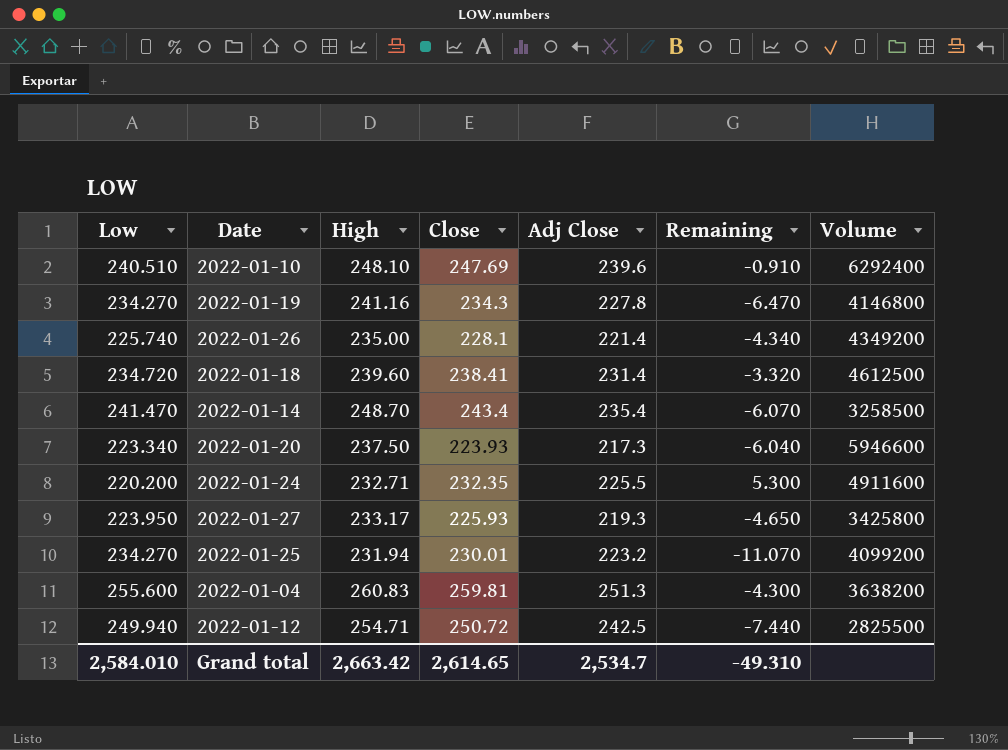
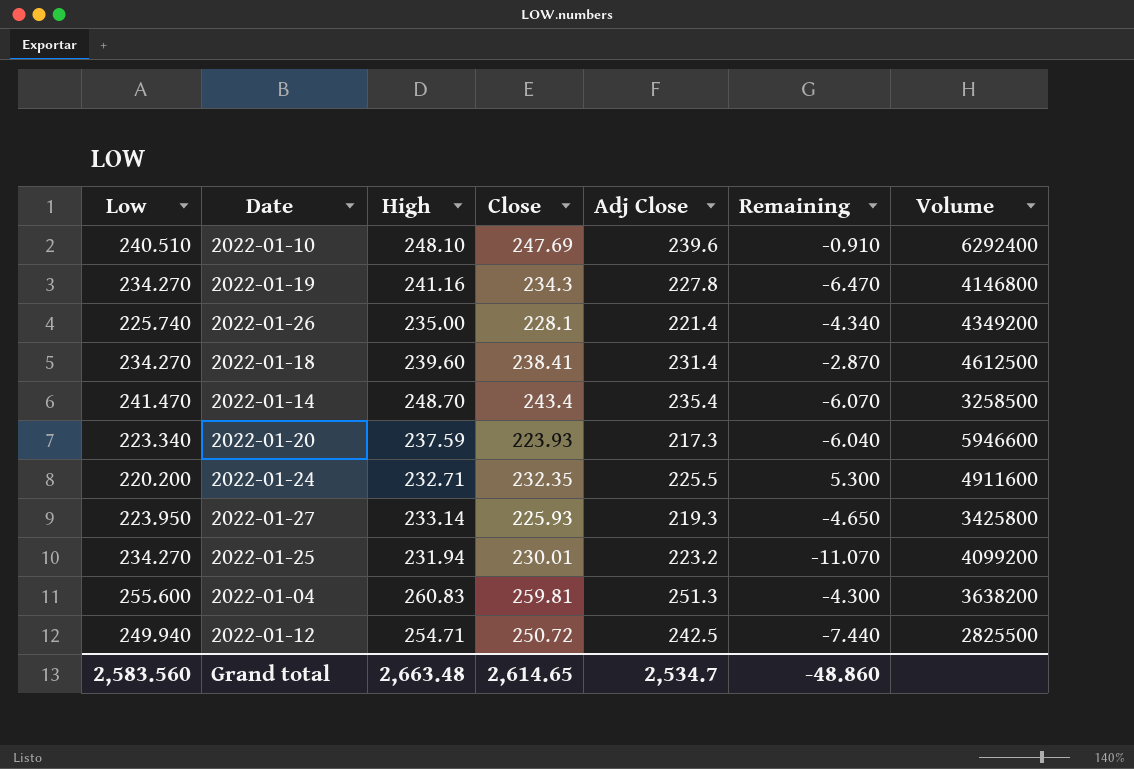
2022-01-18 | Low: 234.720 -> 234.270
2022-01-18 | Remaining: -3.320 -> -2.870
2022-01-20 | High: 237.50 -> 237.59
2022-01-27 | High: 233.17 -> 233.14
Grand total | Low: 2,584.010 -> 2,583.560
Grand total | High: 2,663.42 -> 2,663.48
Grand total | Remaining: -49.310 -> -48.860

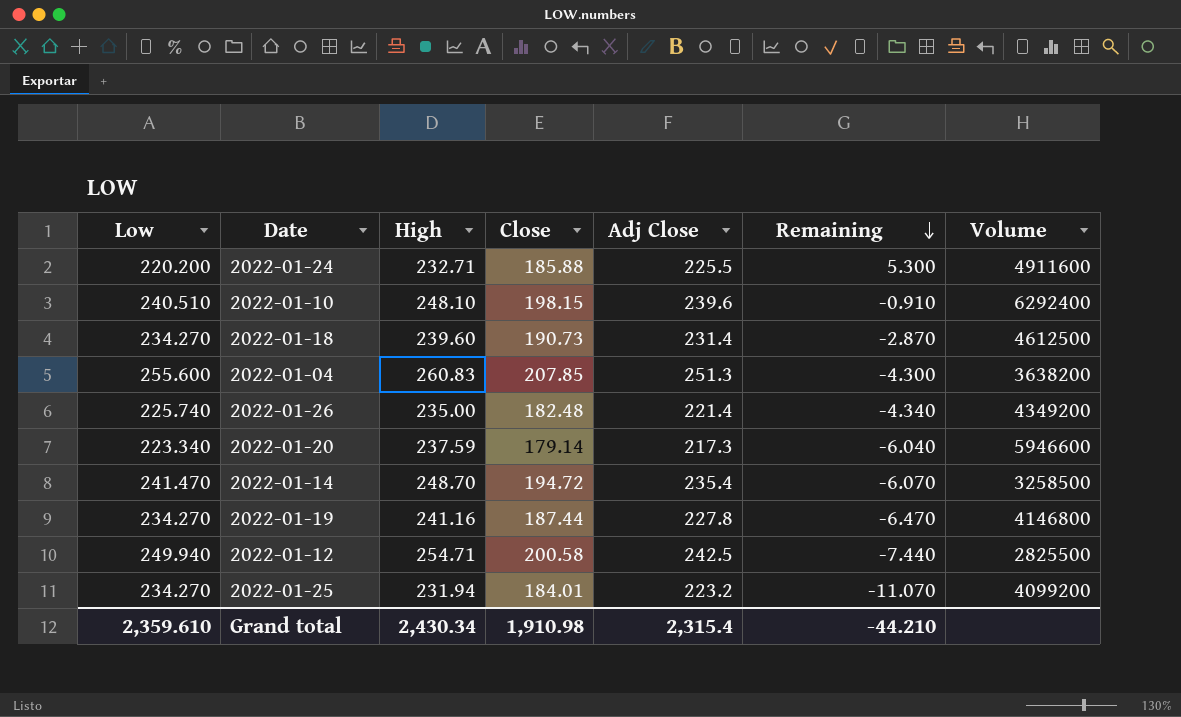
row order: none -> Remaining descending
row 2022-01-27: 223.950 | 233.14 | 225.93 | 219.3 | -4.650 | 3425800 -> none
2022-01-24 | Close: 232.35 -> 185.88
2022-01-10 | Close: 247.69 -> 198.15
2022-01-18 | Close: 238.41 -> 190.73
2022-01-04 | Close: 259.81 -> 207.85
2022-01-26 | Close: 228.1 -> 182.48
2022-01-20 | Close: 223.93 -> 179.14
2022-01-14 | Close: 243.4 -> 194.72
2022-01-19 | Close: 234.3 -> 187.44
2022-01-12 | Close: 250.72 -> 200.58
2022-01-25 | Close: 230.01 -> 184.01
Grand total | Low: 2,583.560 -> 2,359.610
Grand total | High: 2,663.48 -> 2,430.34
Grand total | Close: 2,614.65 -> 1,910.98
Grand total | Adj Close: 2,534.7 -> 2,315.4
Grand total | Remaining: -48.860 -> -44.210

